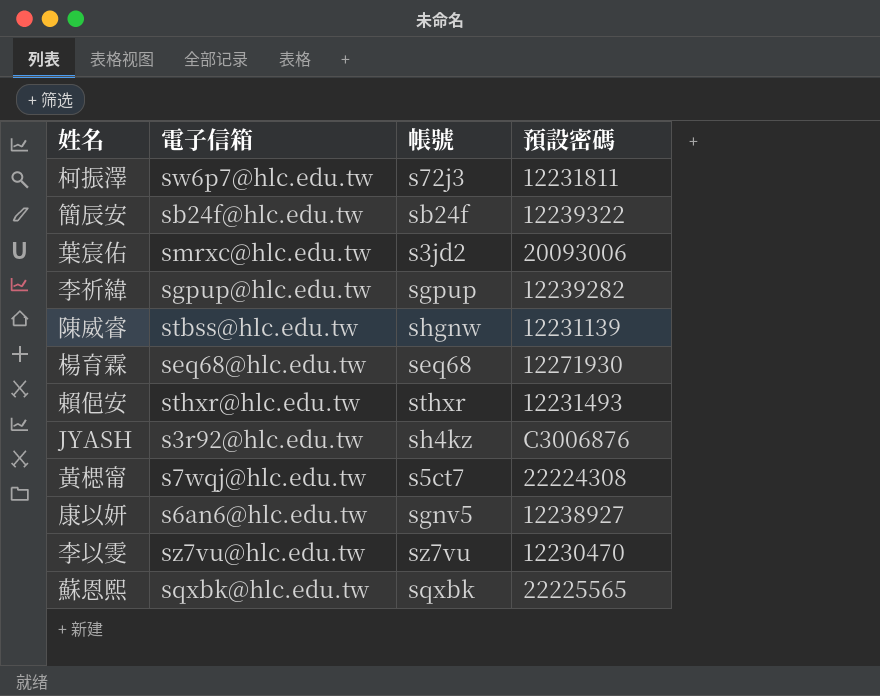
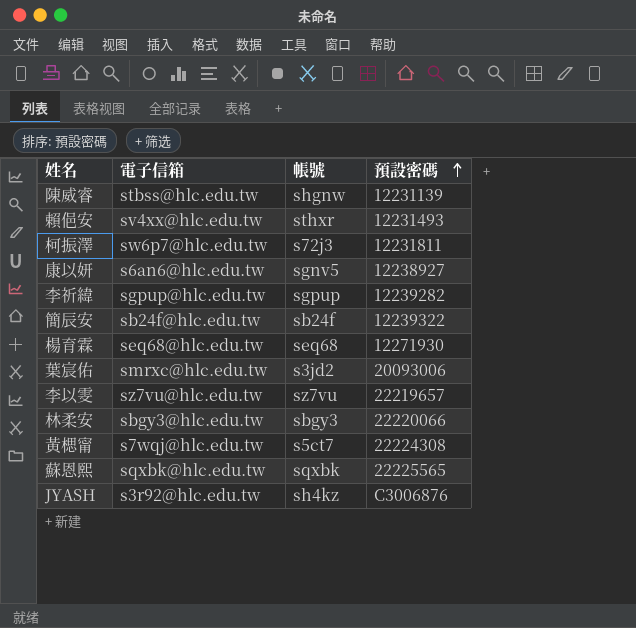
row order: none -> 預設密碼 ascending
賴俋安 | 電子信箱: sthxr@hlc.edu.tw -> sv4xx@hlc.edu.tw
李以雯 | 預設密碼: 12230470 -> 22219657
row 林柔安: none -> sbgy3@hlc.edu.tw | sbgy3 | 22220066

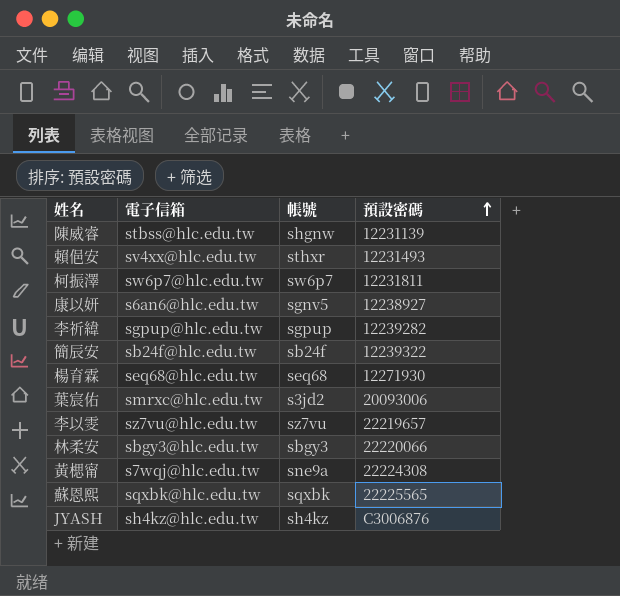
柯振澤 | 帳號: s72j3 -> sw6p7
黃楒甯 | 帳號: s5ct7 -> sne9a
JYASH | 電子信箱: s3r92@hlc.edu.tw -> sh4kz@hlc.edu.tw

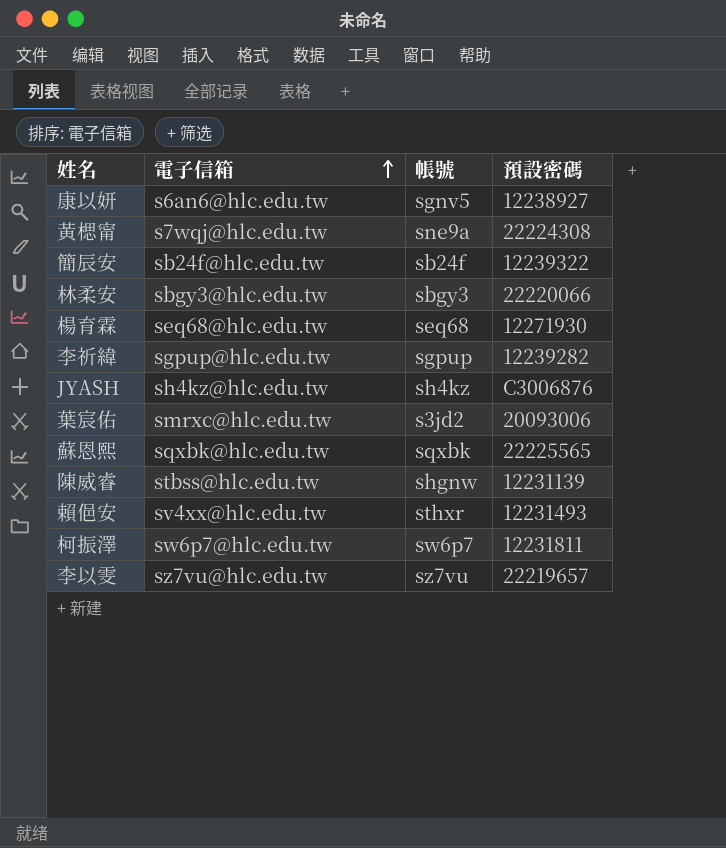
row order: 預設密碼 ascending -> 電子信箱 ascending

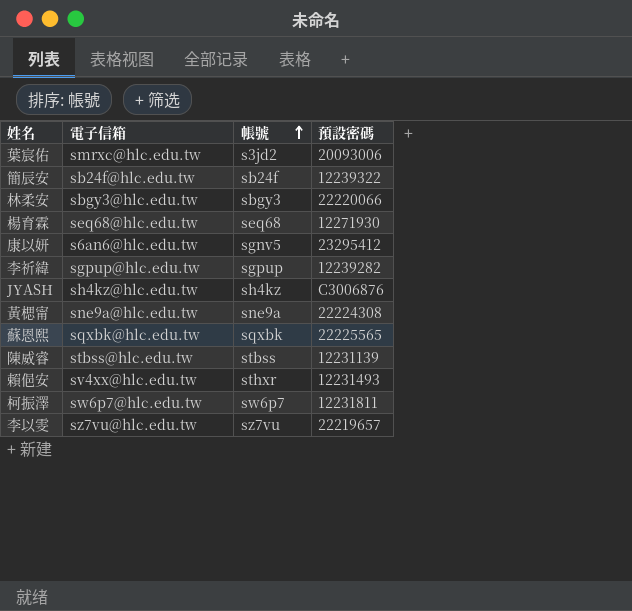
row order: 電子信箱 ascending -> 帳號 ascending
康以妍 | 預設密碼: 12238927 -> 23295412
黃楒甯 | 電子信箱: s7wqj@hlc.edu.tw -> sne9a@hlc.edu.tw
陳威睿 | 帳號: shgnw -> stbss

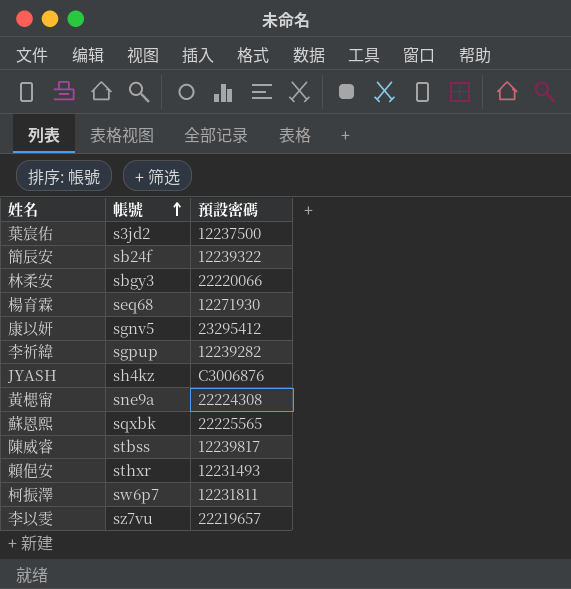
column 電子信箱 | position: 2 -> none
葉宸佑 | 預設密碼: 20093006 -> 12237500
陳威睿 | 預設密碼: 12231139 -> 12239817

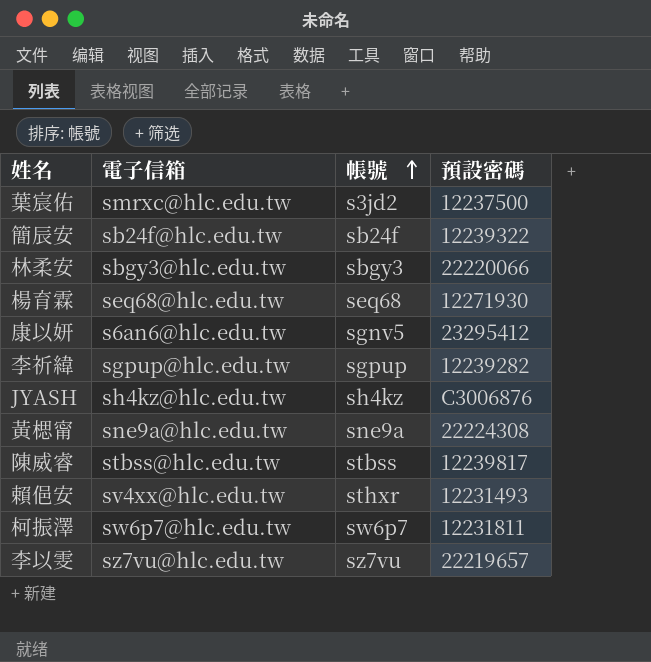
column 電子信箱 | position: none -> 2
row 蘇恩熙: sqxbk | 22225565 -> none

